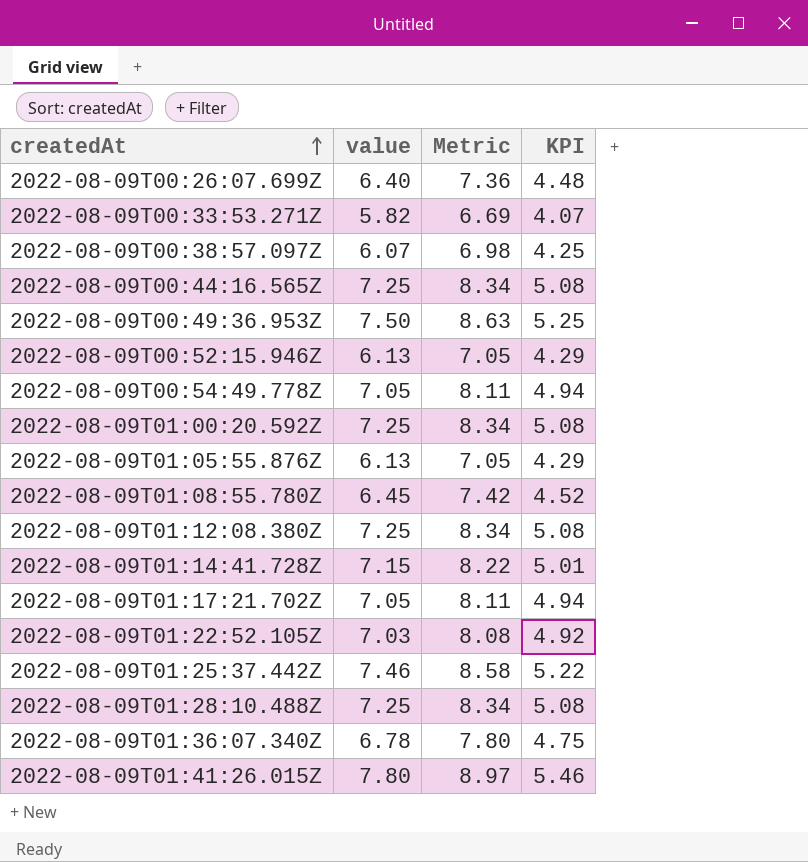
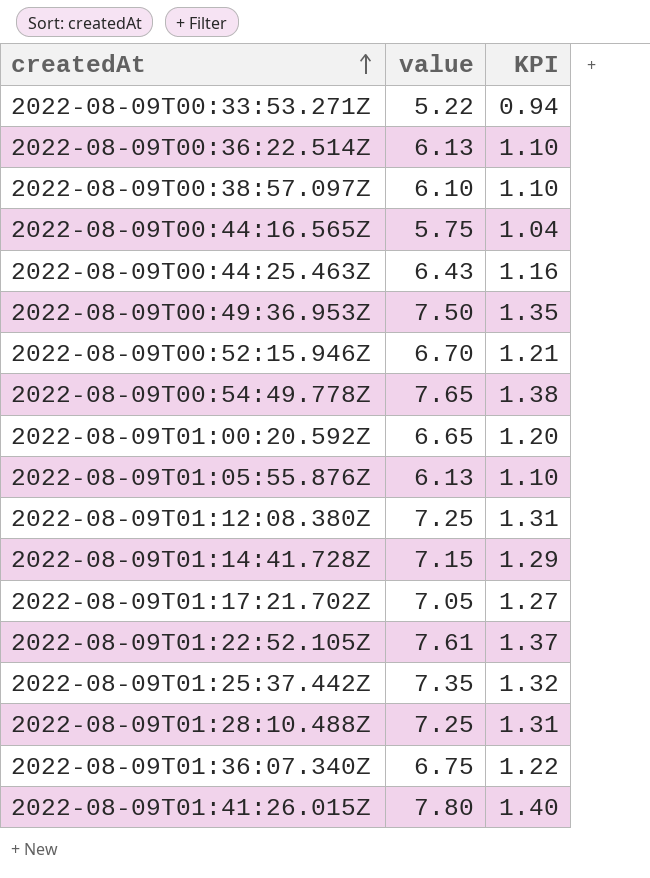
column Metric | formula: [value] * 1.15 -> none
column KPI | formula: [value] * 0.7 -> [value] * 0.18
row 2022-08-09T00:26:07.699Z: 6.40 | 7.36 | 4.48 -> none
row 2022-08-09T01:08:55.780Z: 6.45 | 7.42 | 4.52 -> none
2022-08-09T00:33:53.271Z | value: 5.82 -> 5.22
row 2022-08-09T00:36:22.514Z: none -> 6.13 | 1.10
2022-08-09T00:38:57.097Z | value: 6.07 -> 6.10
2022-08-09T00:44:16.565Z | value: 7.25 -> 5.75
row 2022-08-09T00:44:25.463Z: none -> 6.43 | 1.16
2022-08-09T00:52:15.946Z | value: 6.13 -> 6.70
2022-08-09T00:54:49.778Z | value: 7.05 -> 7.65
2022-08-09T01:00:20.592Z | value: 7.25 -> 6.65
2022-08-09T01:22:52.105Z | value: 7.03 -> 7.61
2022-08-09T01:25:37.442Z | value: 7.46 -> 7.35
2022-08-09T01:36:07.340Z | value: 6.78 -> 6.75

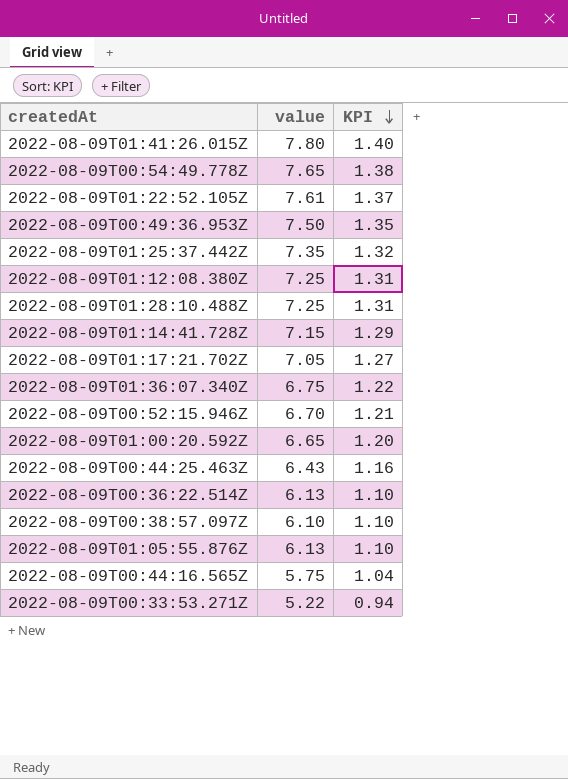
row order: createdAt ascending -> KPI descending

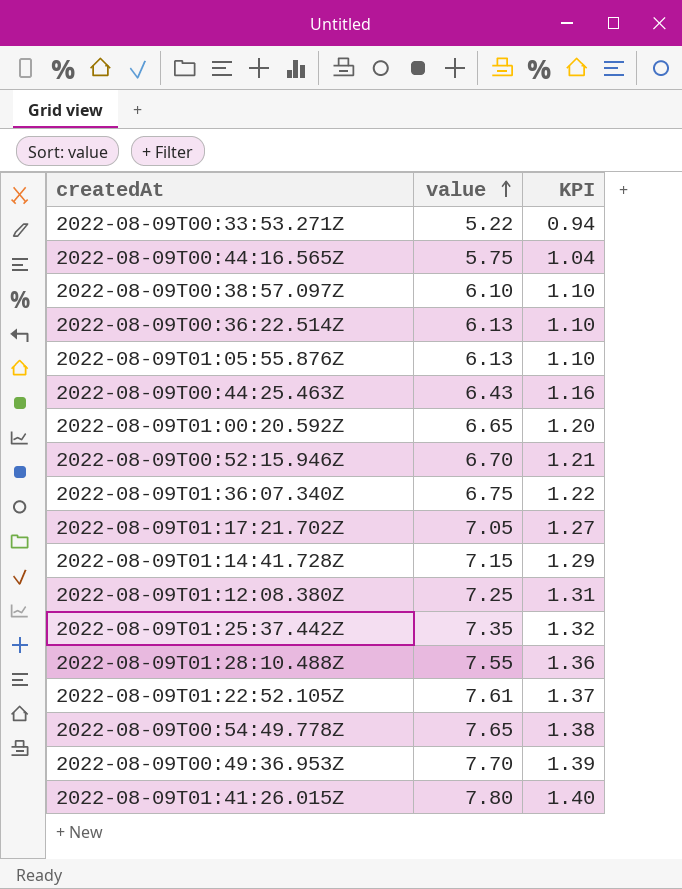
row order: KPI descending -> value ascending
2022-08-09T01:28:10.488Z | value: 7.25 -> 7.55
2022-08-09T01:28:10.488Z | KPI: 1.31 -> 1.36
2022-08-09T00:49:36.953Z | value: 7.50 -> 7.70
2022-08-09T00:49:36.953Z | KPI: 1.35 -> 1.39

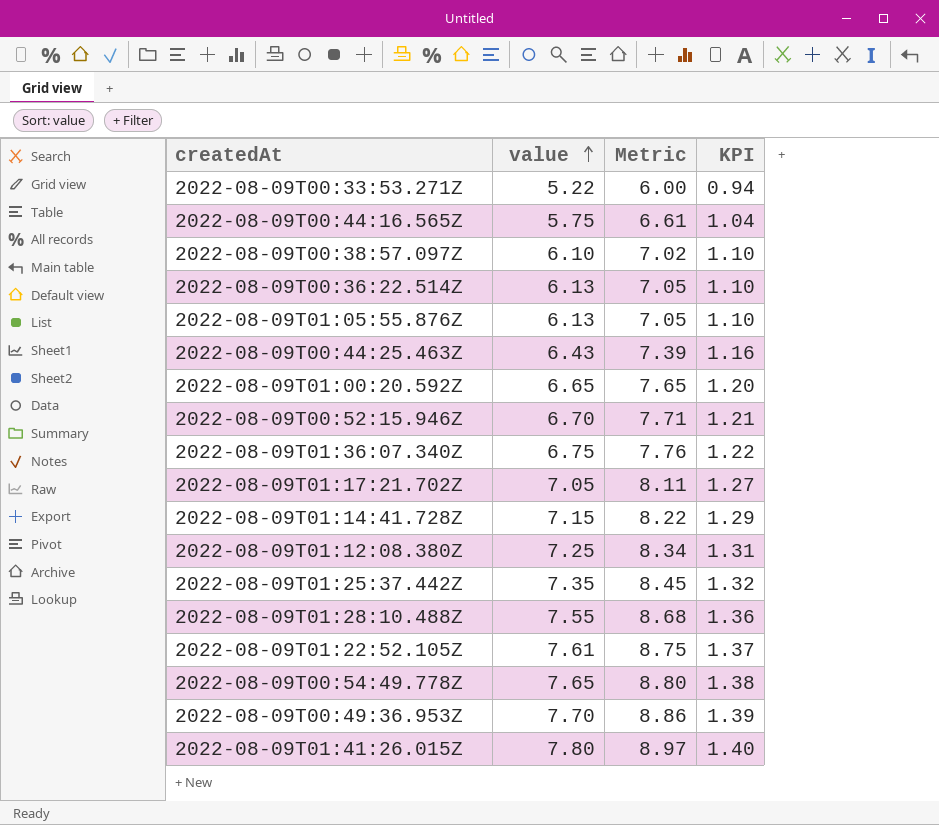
column Metric | formula: none -> [value] * 1.15

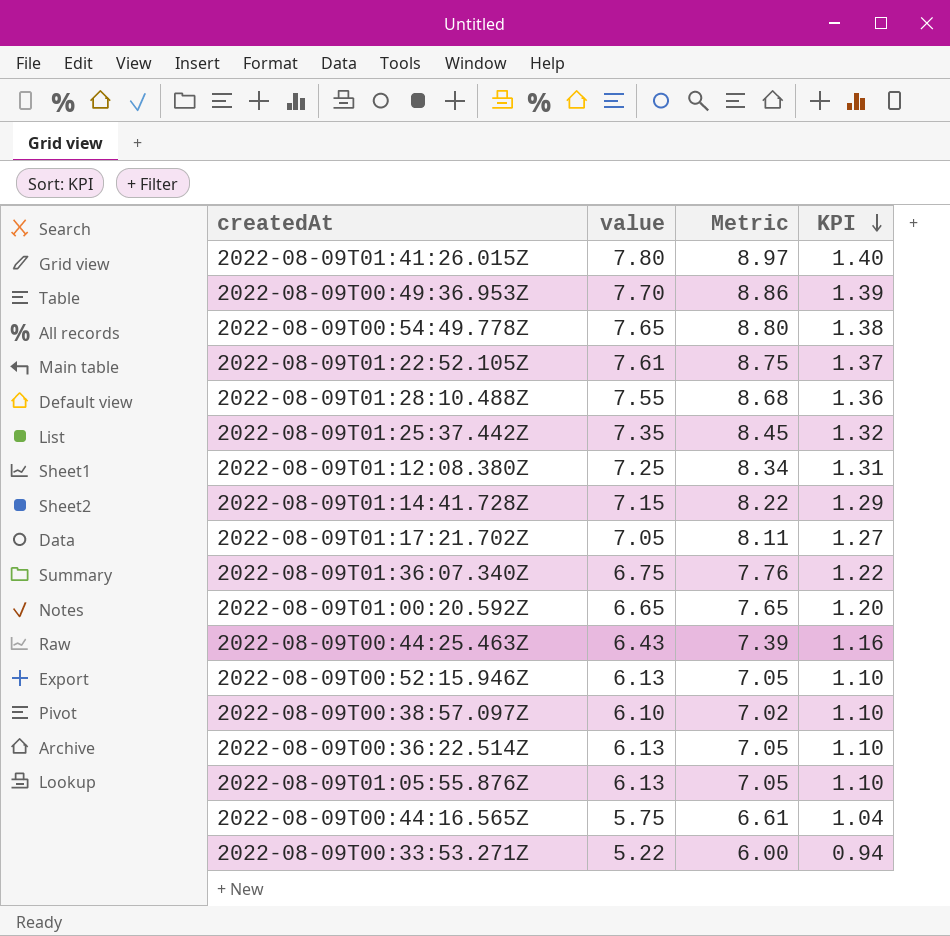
row order: value ascending -> KPI descending
2022-08-09T00:52:15.946Z | value: 6.70 -> 6.13
2022-08-09T00:52:15.946Z | Metric: 7.71 -> 7.05
2022-08-09T00:52:15.946Z | KPI: 1.21 -> 1.10

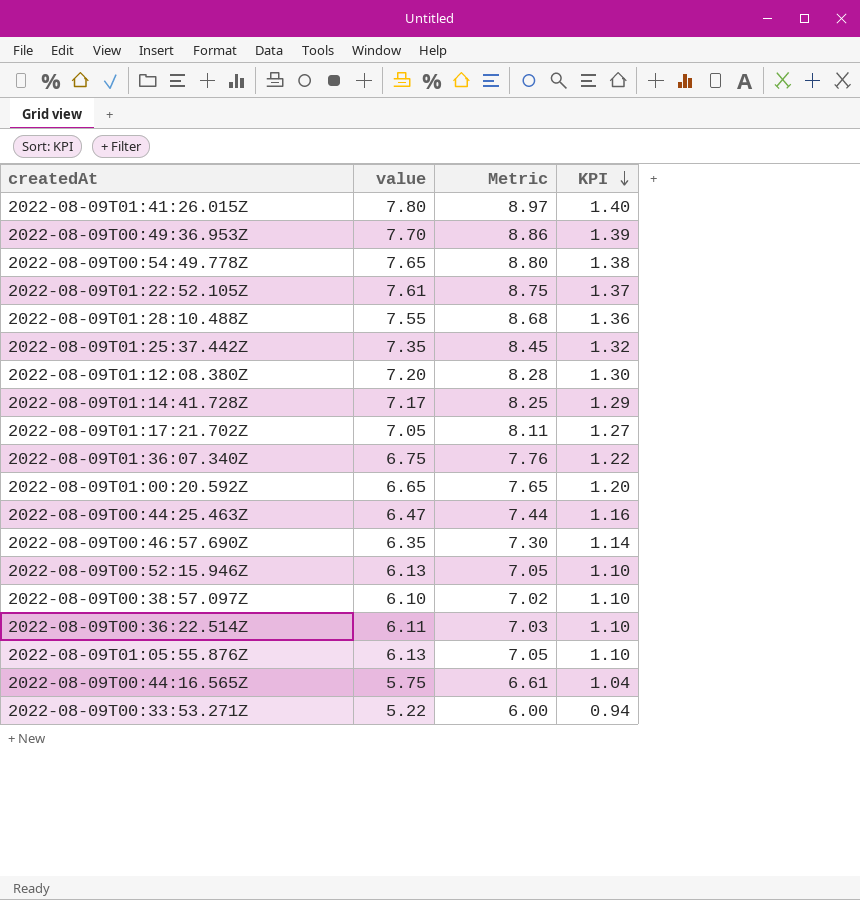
2022-08-09T01:12:08.380Z | value: 7.25 -> 7.20
2022-08-09T01:12:08.380Z | Metric: 8.34 -> 8.28
2022-08-09T01:12:08.380Z | KPI: 1.31 -> 1.30
2022-08-09T01:14:41.728Z | value: 7.15 -> 7.17
2022-08-09T01:14:41.728Z | Metric: 8.22 -> 8.25
2022-08-09T00:44:25.463Z | value: 6.43 -> 6.47
2022-08-09T00:44:25.463Z | Metric: 7.39 -> 7.44
row 2022-08-09T00:46:57.690Z: none -> 6.35 | 7.30 | 1.14
2022-08-09T00:36:22.514Z | value: 6.13 -> 6.11
2022-08-09T00:36:22.514Z | Metric: 7.05 -> 7.03

